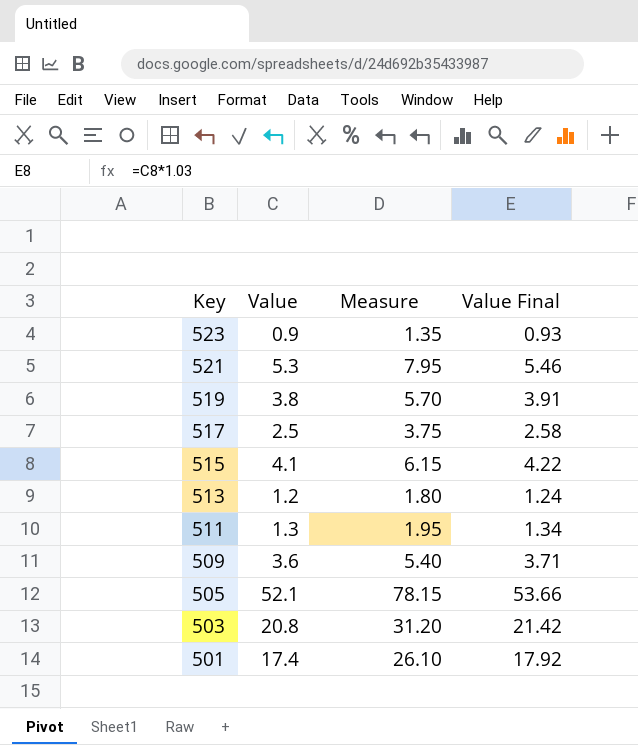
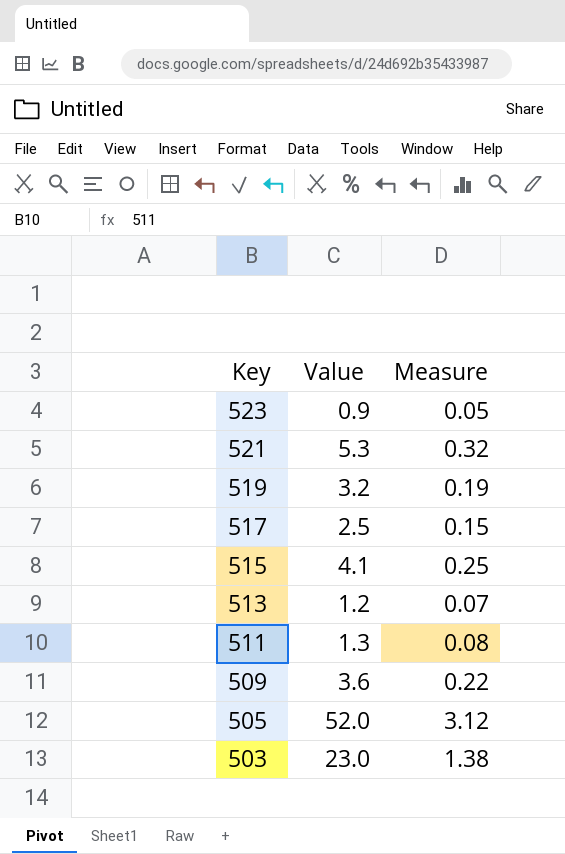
column Value Final | formula: [Value] * 1.03 -> none
column Measure | formula: [Value] * 1.5 -> [Value] * 0.06
row 501: 17.4 | 26.10 | 17.92 -> none
519 | Value: 3.8 -> 3.2
505 | Value: 52.1 -> 52.0
503 | Value: 20.8 -> 23.0

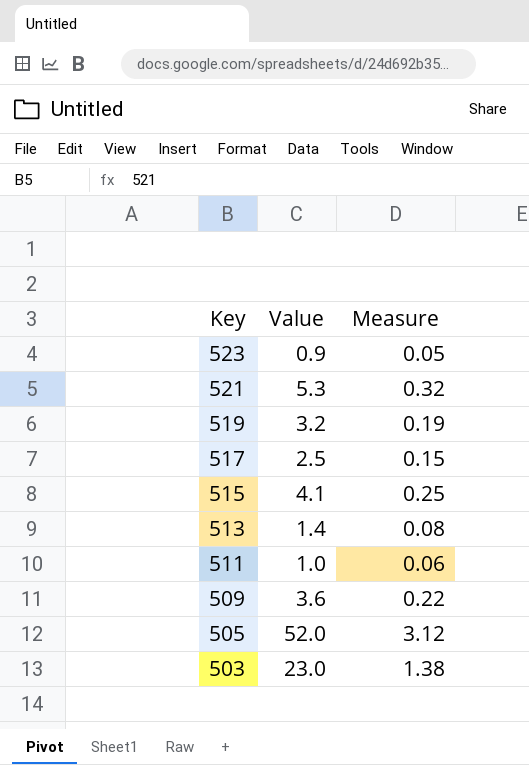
513 | Value: 1.2 -> 1.4
513 | Measure: 0.07 -> 0.08
511 | Value: 1.3 -> 1.0
511 | Measure: 0.08 -> 0.06

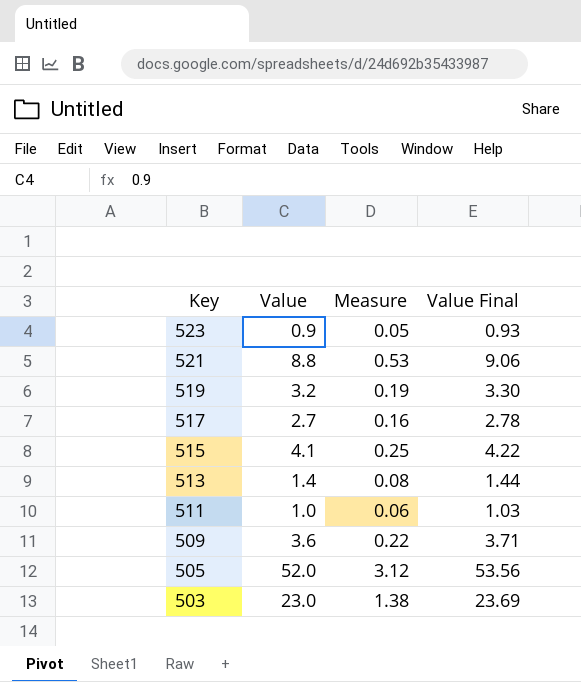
column Value Final | formula: none -> [Value] * 1.03
521 | Value: 5.3 -> 8.8
521 | Measure: 0.32 -> 0.53
517 | Value: 2.5 -> 2.7
517 | Measure: 0.15 -> 0.16

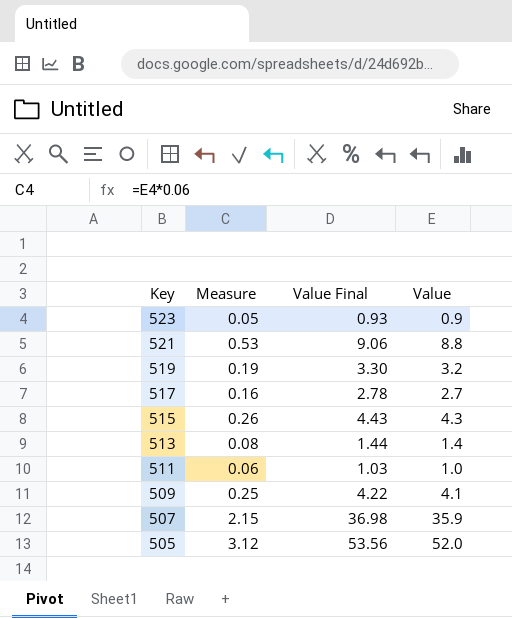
column Value | position: 2 -> 4
row 503: 23.0 | 1.38 | 23.69 -> none
515 | Measure: 0.25 -> 0.26
515 | Value Final: 4.22 -> 4.43
515 | Value: 4.1 -> 4.3
509 | Measure: 0.22 -> 0.25
509 | Value Final: 3.71 -> 4.22
509 | Value: 3.6 -> 4.1
row 507: none -> 2.15 | 36.98 | 35.9

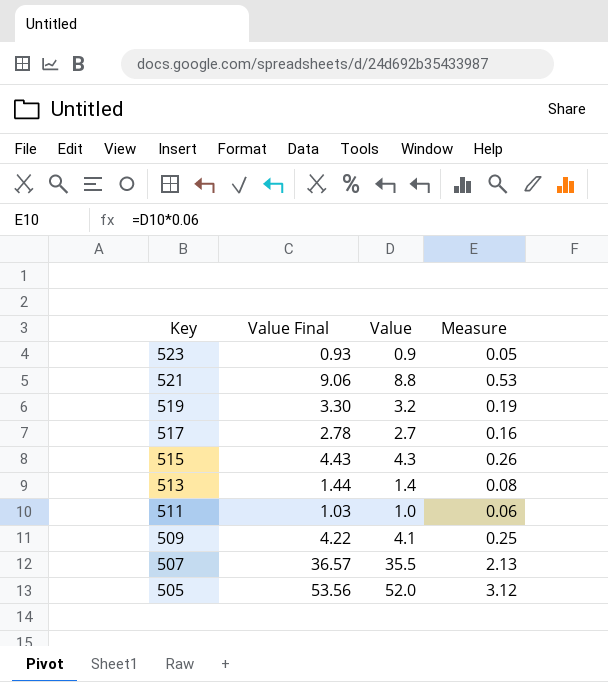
column Measure | position: 2 -> 4
507 | Value Final: 36.98 -> 36.57
507 | Value: 35.9 -> 35.5
507 | Measure: 2.15 -> 2.13

